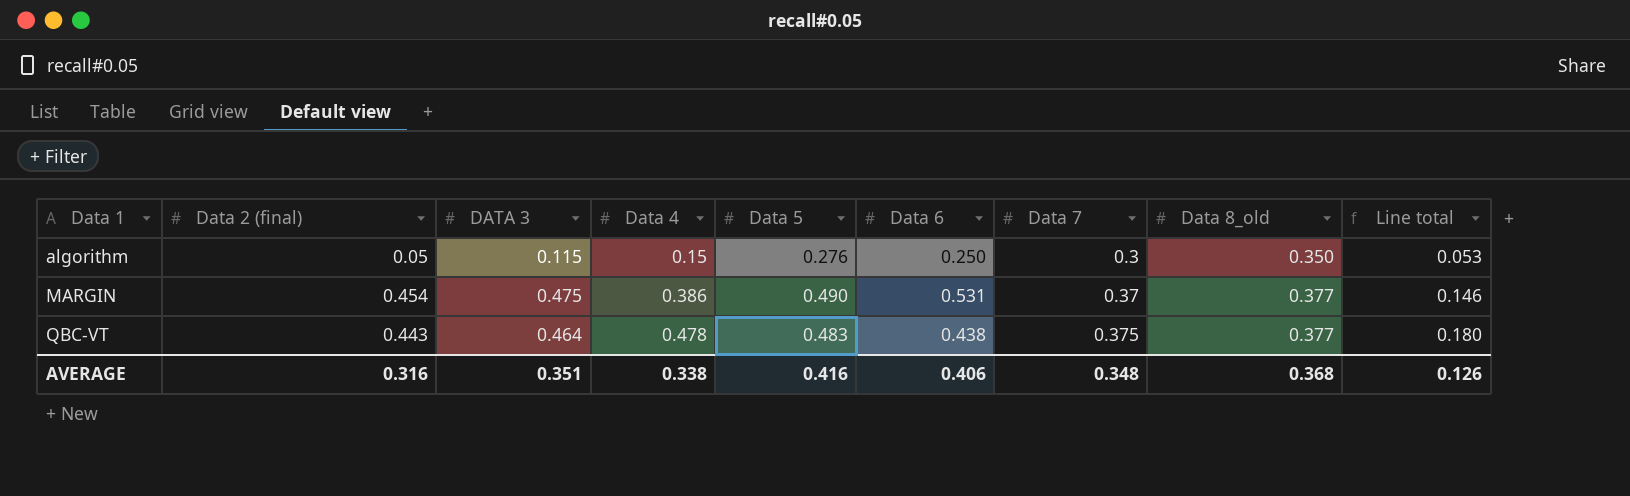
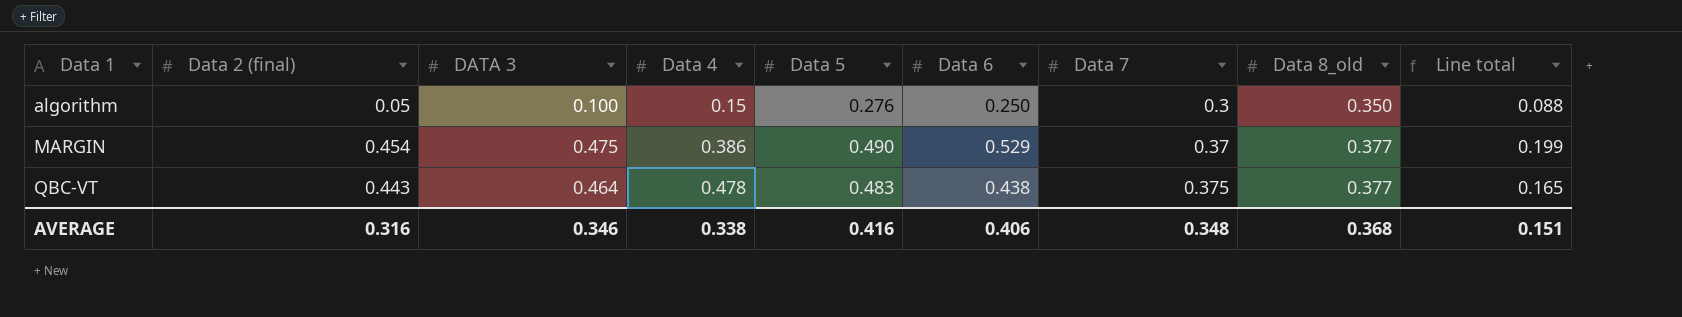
column Line total | formula: [Data 4] * [Data 8_old] -> [Data 6] * [Data 8_old]
algorithm | DATA 3: 0.115 -> 0.100
MARGIN | Data 6: 0.531 -> 0.529
AVERAGE | DATA 3: 0.351 -> 0.346
AVERAGE | Line total: 0.126 -> 0.151

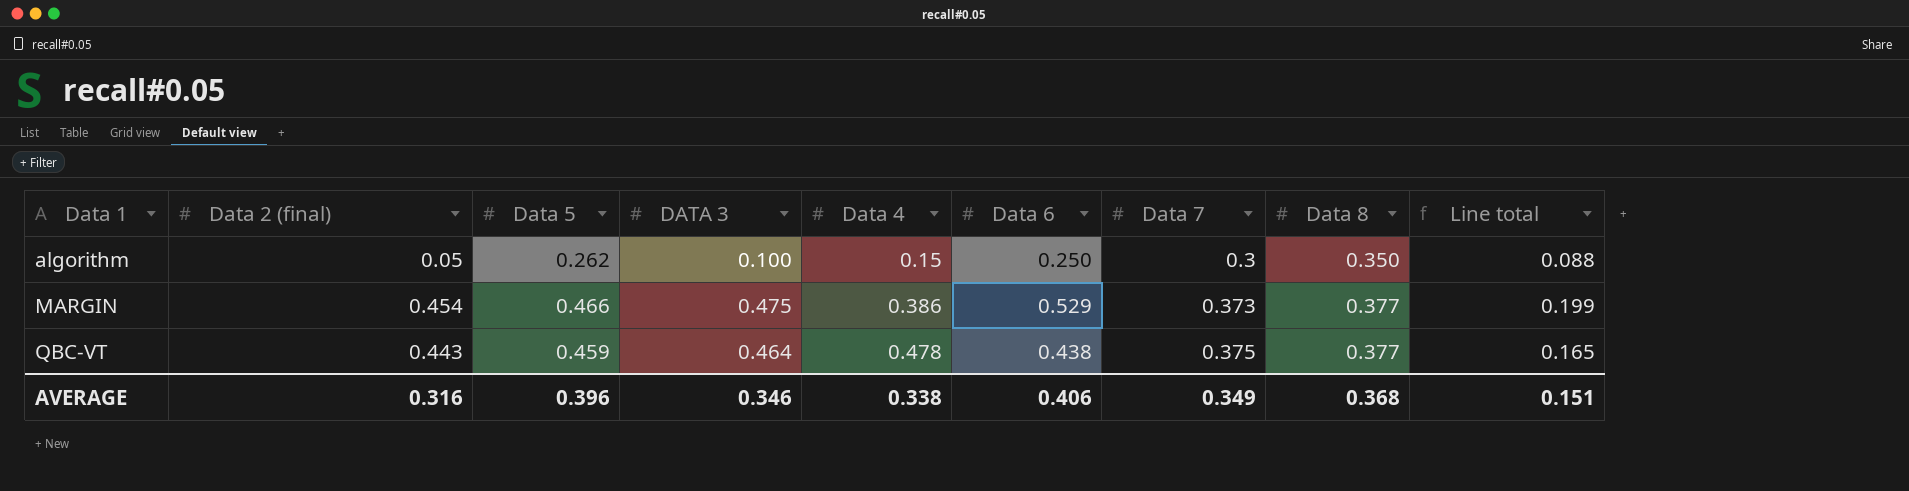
column Data 5 | position: 5 -> 3
column name: Data 8_old -> Data 8
algorithm | Data 5: 0.276 -> 0.262
MARGIN | Data 5: 0.490 -> 0.466
MARGIN | Data 7: 0.37 -> 0.373
QBC-VT | Data 5: 0.483 -> 0.459
AVERAGE | Data 5: 0.416 -> 0.396
AVERAGE | Data 7: 0.348 -> 0.349

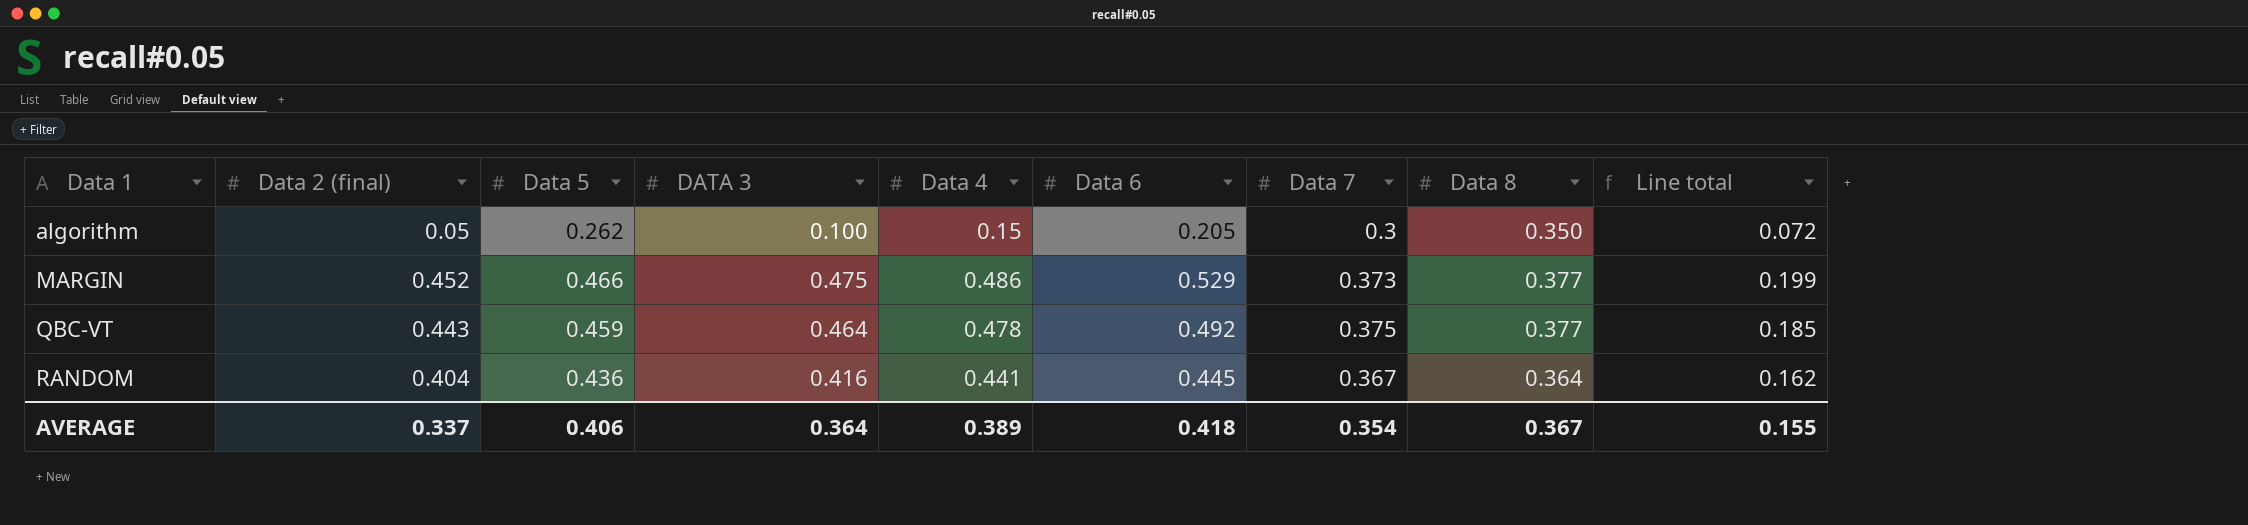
algorithm | Data 6: 0.250 -> 0.205
algorithm | Line total: 0.088 -> 0.072
MARGIN | Data 2 (final): 0.454 -> 0.452
MARGIN | Data 4: 0.386 -> 0.486
QBC-VT | Data 6: 0.438 -> 0.492
QBC-VT | Line total: 0.165 -> 0.185
row RANDOM: none -> 0.404 | 0.436 | 0.416 | 0.441 | 0.445 | 0.367 | 0.364 | 0.162
AVERAGE | Data 2 (final): 0.316 -> 0.337
AVERAGE | Data 5: 0.396 -> 0.406
AVERAGE | DATA 3: 0.346 -> 0.364
AVERAGE | Data 4: 0.338 -> 0.389
AVERAGE | Data 6: 0.406 -> 0.418
AVERAGE | Data 7: 0.349 -> 0.354
AVERAGE | Data 8: 0.368 -> 0.367
AVERAGE | Line total: 0.151 -> 0.155

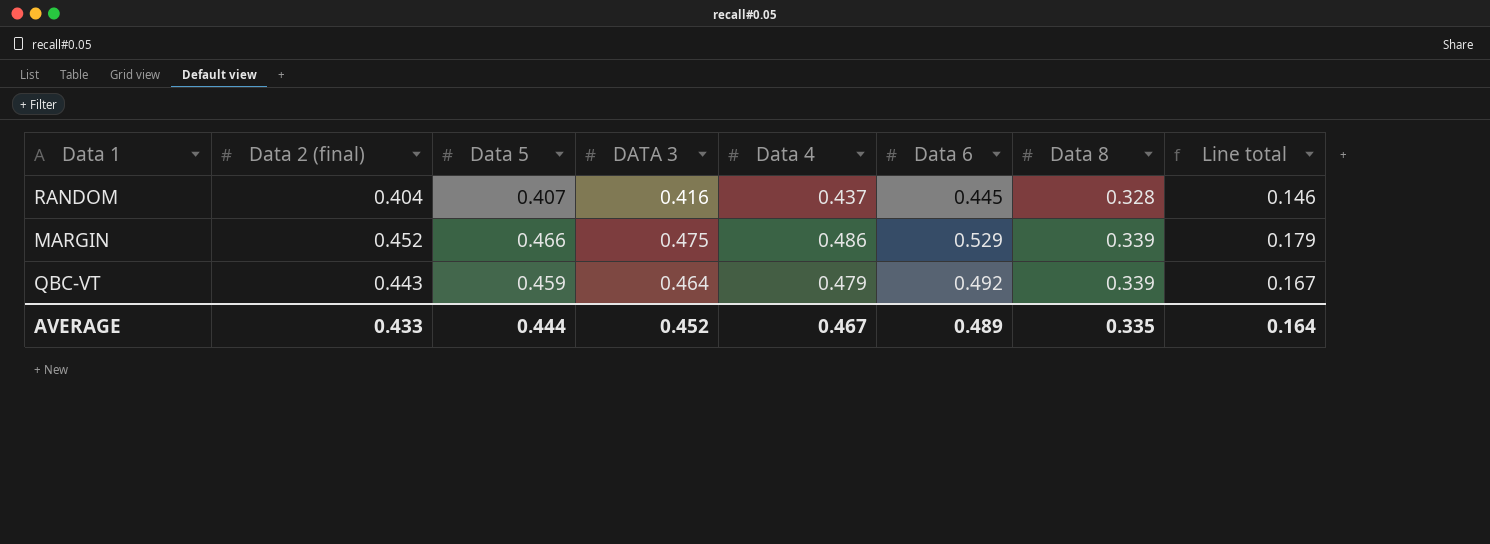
row order: Data 1 ascending -> Data 8 ascending
column Data 7 | position: 7 -> none
row algorithm: 0.05 | 0.262 | 0.100 | 0.15 | 0.205 | 0.3 | 0.350 | 0.072 -> none
RANDOM | Data 5: 0.436 -> 0.407
RANDOM | Data 4: 0.441 -> 0.437
RANDOM | Data 8: 0.364 -> 0.328
RANDOM | Line total: 0.162 -> 0.146
MARGIN | Data 8: 0.377 -> 0.339
MARGIN | Line total: 0.199 -> 0.179
QBC-VT | Data 4: 0.478 -> 0.479
QBC-VT | Data 8: 0.377 -> 0.339
QBC-VT | Line total: 0.185 -> 0.167
AVERAGE | Data 2 (final): 0.337 -> 0.433
AVERAGE | Data 5: 0.406 -> 0.444
AVERAGE | DATA 3: 0.364 -> 0.452
AVERAGE | Data 4: 0.389 -> 0.467
AVERAGE | Data 6: 0.418 -> 0.489
AVERAGE | Data 8: 0.367 -> 0.335
AVERAGE | Line total: 0.155 -> 0.164

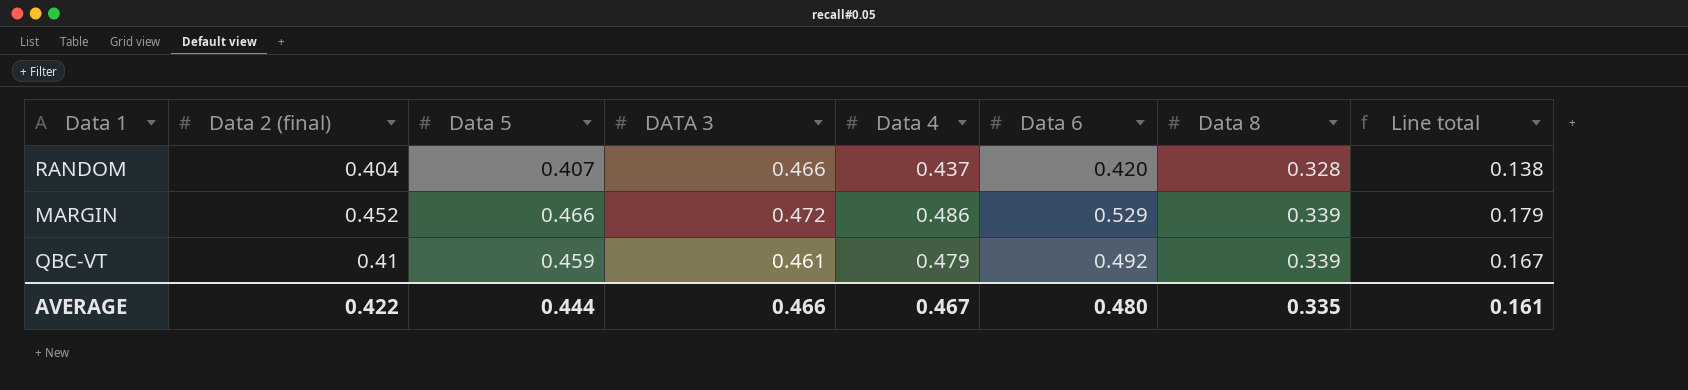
RANDOM | DATA 3: 0.416 -> 0.466
RANDOM | Data 6: 0.445 -> 0.420
RANDOM | Line total: 0.146 -> 0.138
MARGIN | DATA 3: 0.475 -> 0.472
QBC-VT | Data 2 (final): 0.443 -> 0.41
QBC-VT | DATA 3: 0.464 -> 0.461
AVERAGE | Data 2 (final): 0.433 -> 0.422
AVERAGE | DATA 3: 0.452 -> 0.466
AVERAGE | Data 6: 0.489 -> 0.480
AVERAGE | Line total: 0.164 -> 0.161

